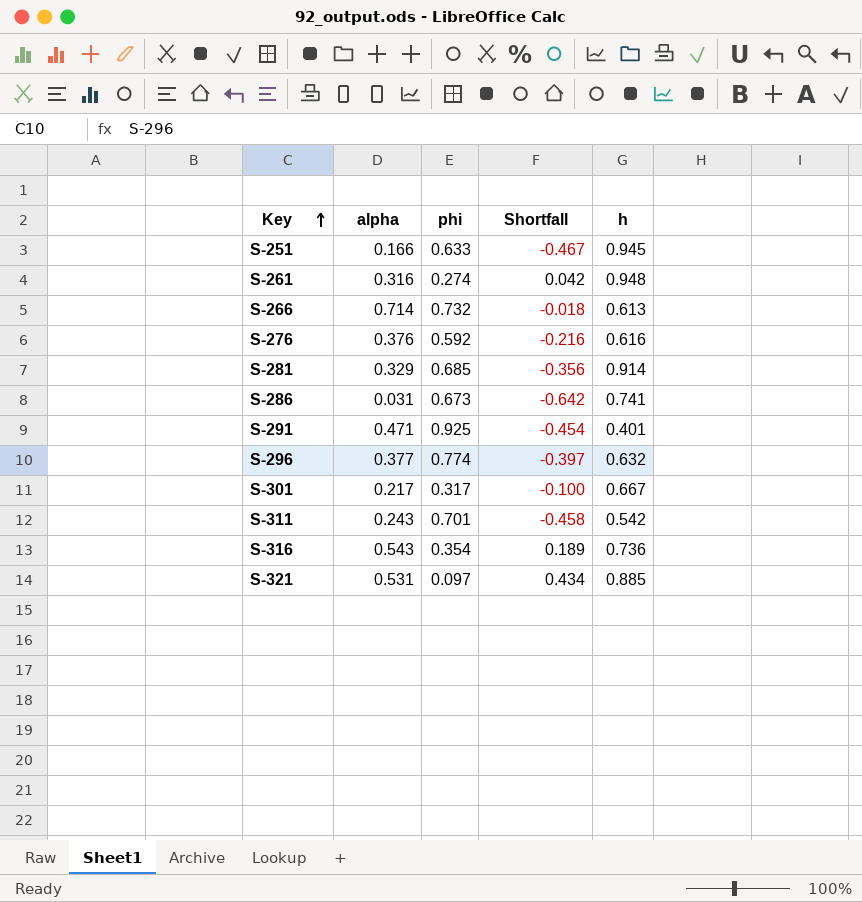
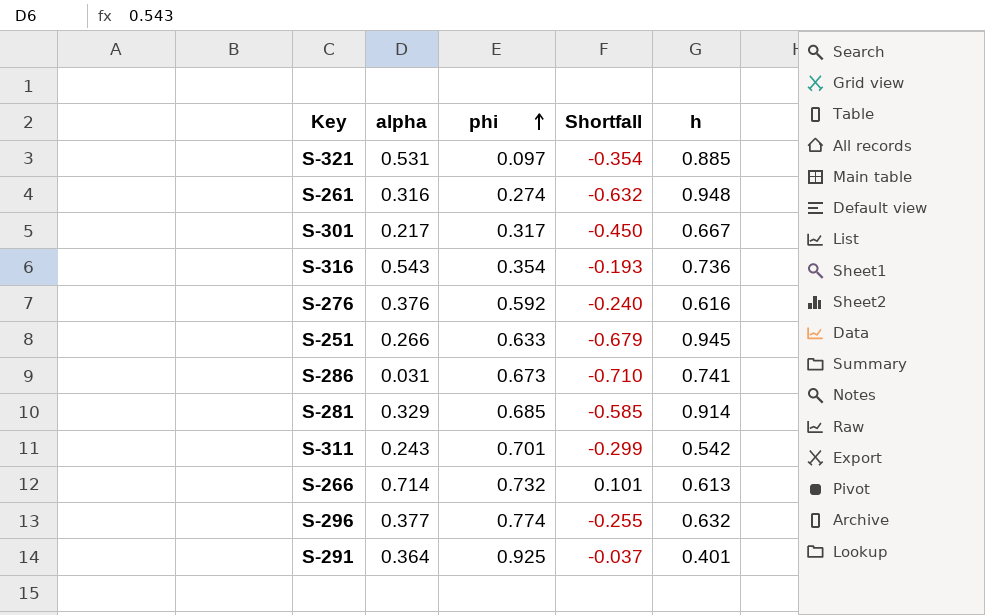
row order: Key ascending -> phi ascending
column Shortfall | formula: [alpha] - [phi] -> [alpha] - [h]
S-251 | alpha: 0.166 -> 0.266
S-291 | alpha: 0.471 -> 0.364

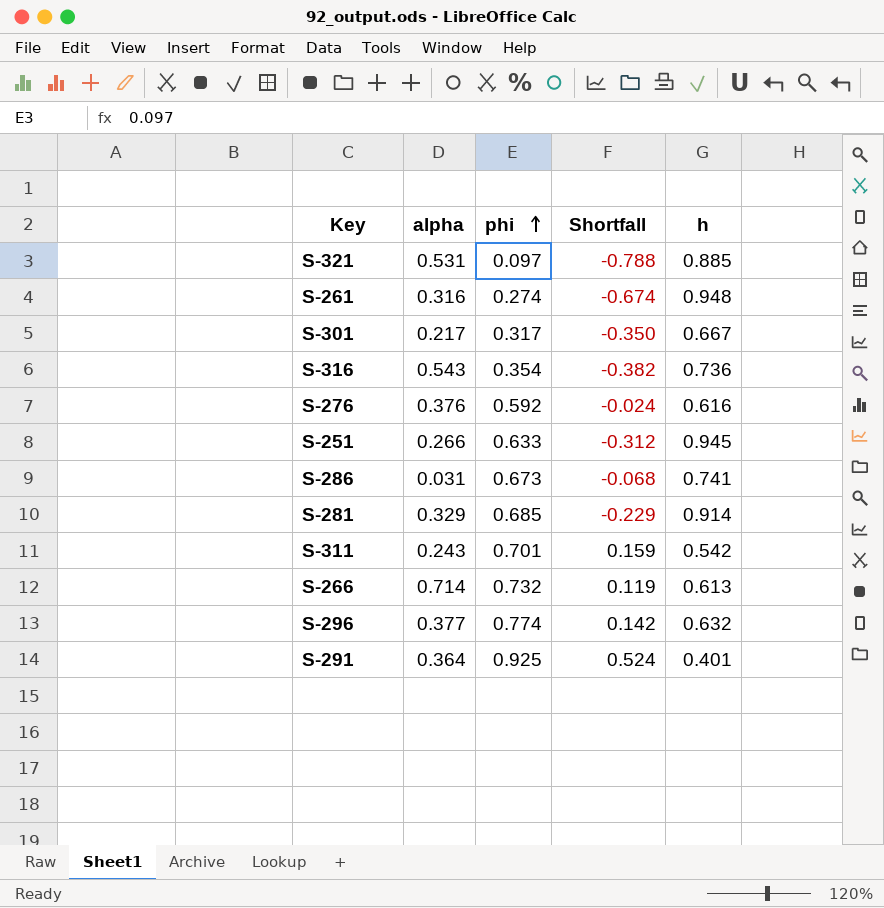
column Shortfall | formula: [alpha] - [h] -> [phi] - [h]

